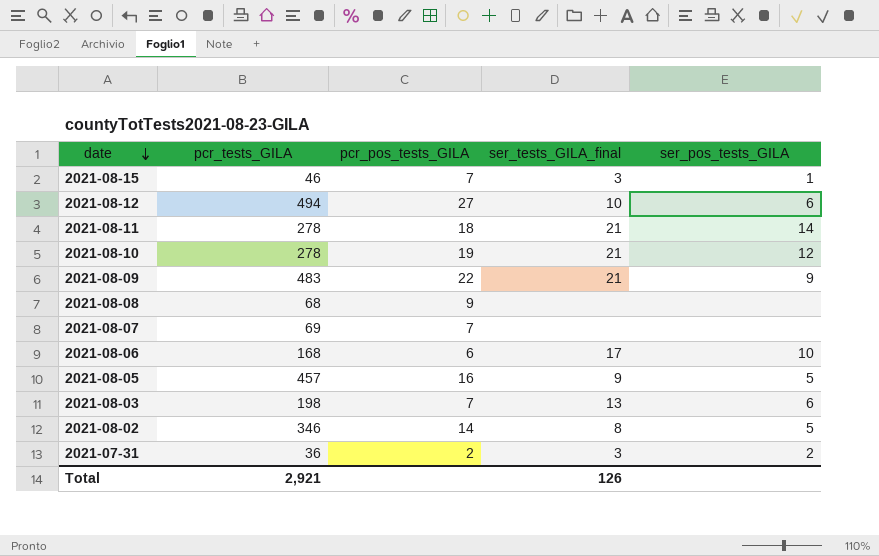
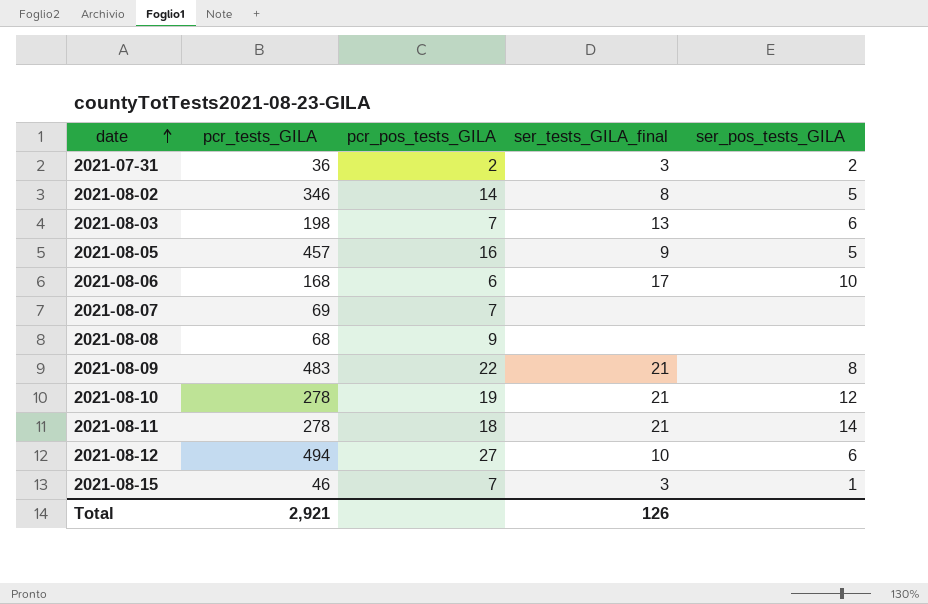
row order: date descending -> date ascending
2021-08-09 | ser_pos_tests_GILA: 9 -> 8

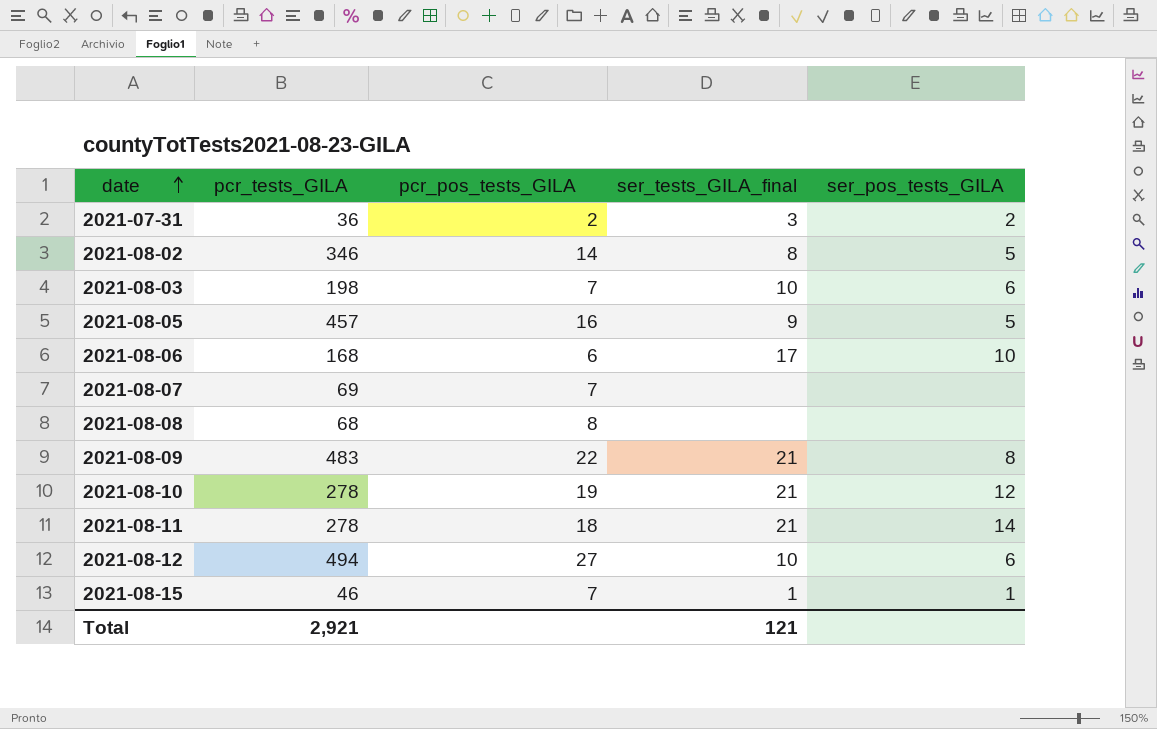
2021-08-03 | ser_tests_GILA_final: 13 -> 10
2021-08-08 | pcr_pos_tests_GILA: 9 -> 8
2021-08-15 | ser_tests_GILA_final: 3 -> 1
Total | ser_tests_GILA_final: 126 -> 121

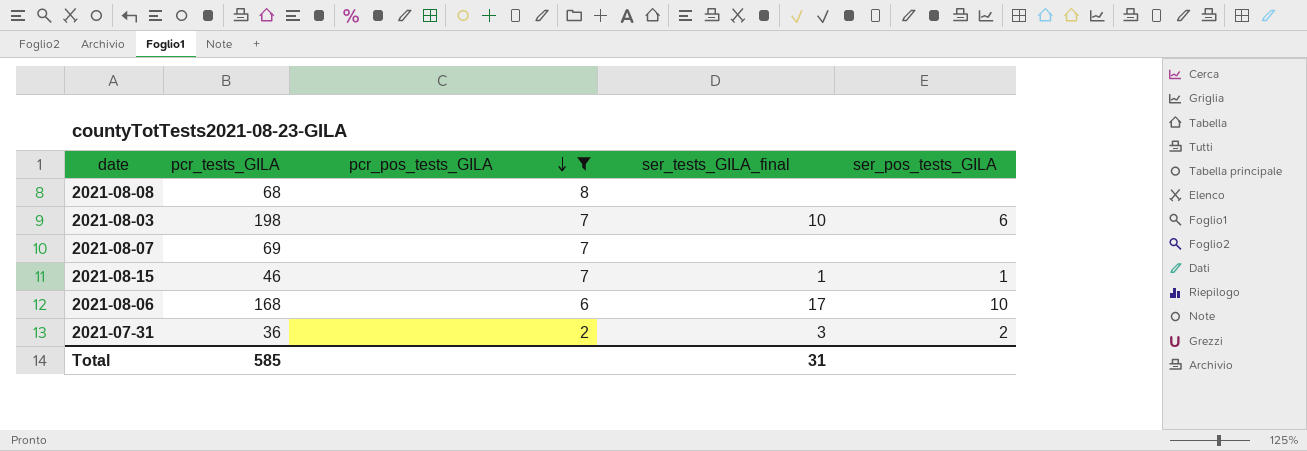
filter: none -> pcr_pos_tests_GILA <= 8
row order: date ascending -> pcr_pos_tests_GILA descending
Total | pcr_tests_GILA: 2,921 -> 585
Total | ser_tests_GILA_final: 121 -> 31

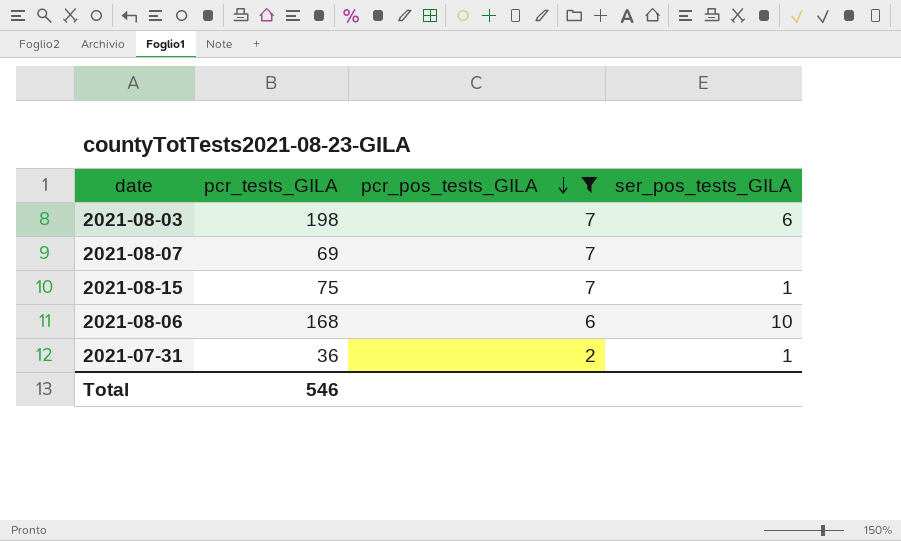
column ser_tests_GILA_final | position: 4 -> none
row 2021-08-08: 68 | 8 | none | none -> none
2021-08-15 | pcr_tests_GILA: 46 -> 75
2021-07-31 | ser_pos_tests_GILA: 2 -> 1
Total | pcr_tests_GILA: 585 -> 546

